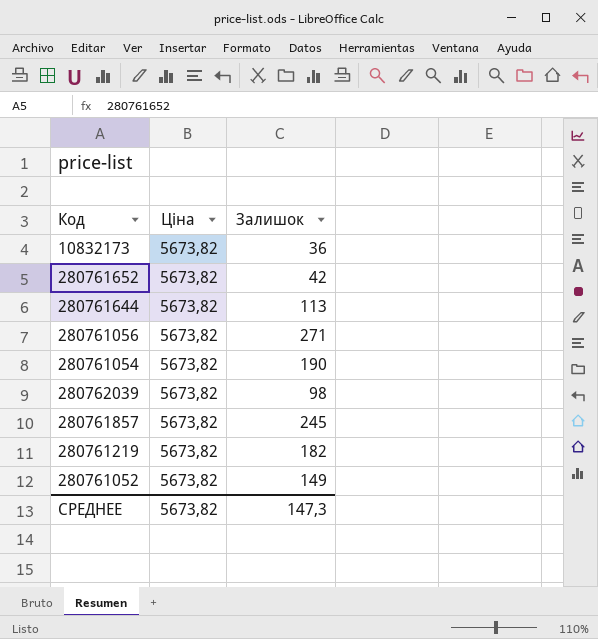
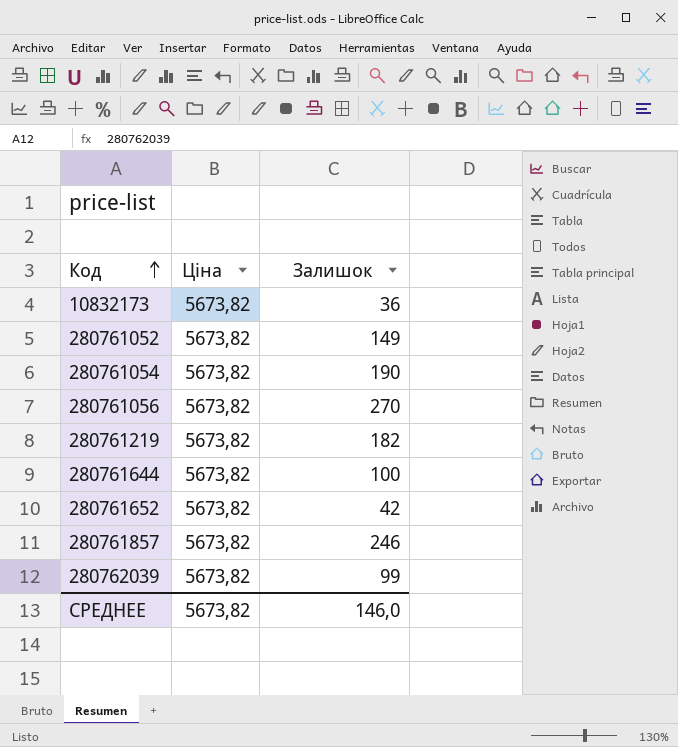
row order: none -> Код ascending
280761056 | Залишок: 271 -> 270
280761644 | Залишок: 113 -> 100
280761857 | Залишок: 245 -> 246
280762039 | Залишок: 98 -> 99
СРЕДНЕЕ | Залишок: 147,3 -> 146,0

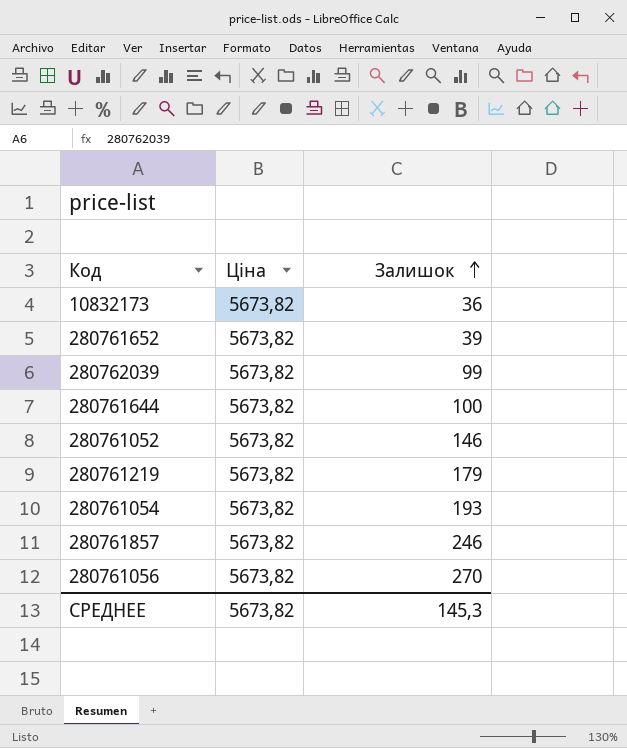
row order: Код ascending -> Залишок ascending
280761652 | Залишок: 42 -> 39
280761052 | Залишок: 149 -> 146
280761219 | Залишок: 182 -> 179
280761054 | Залишок: 190 -> 193
СРЕДНЕЕ | Залишок: 146,0 -> 145,3

